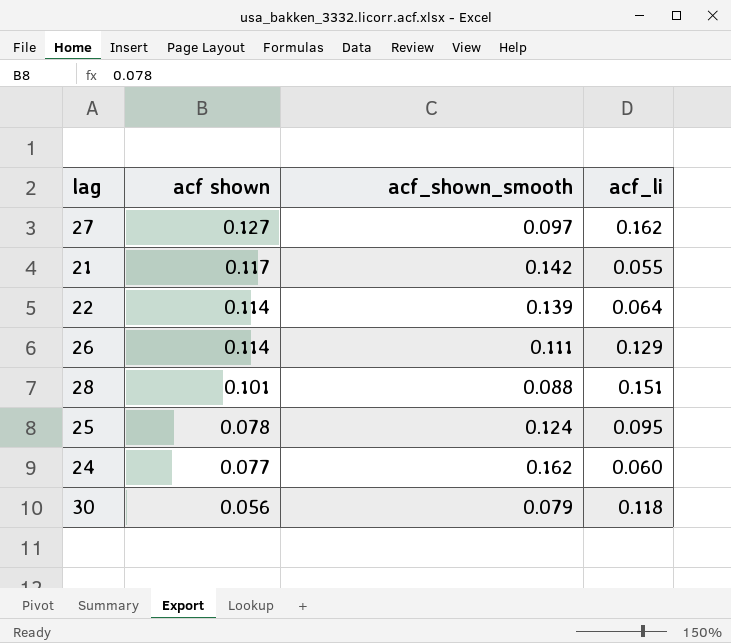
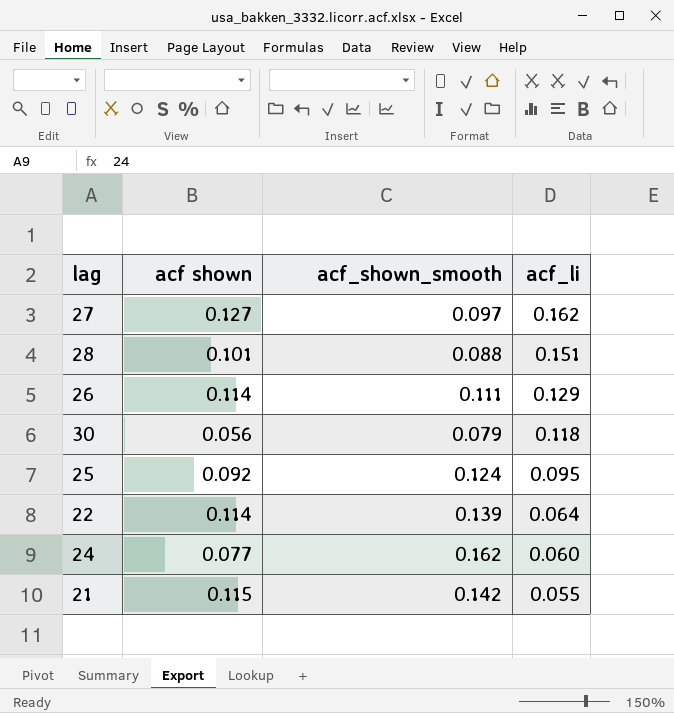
row order: acf shown descending -> acf_li descending
25 | acf shown: 0.078 -> 0.092
21 | acf shown: 0.117 -> 0.115

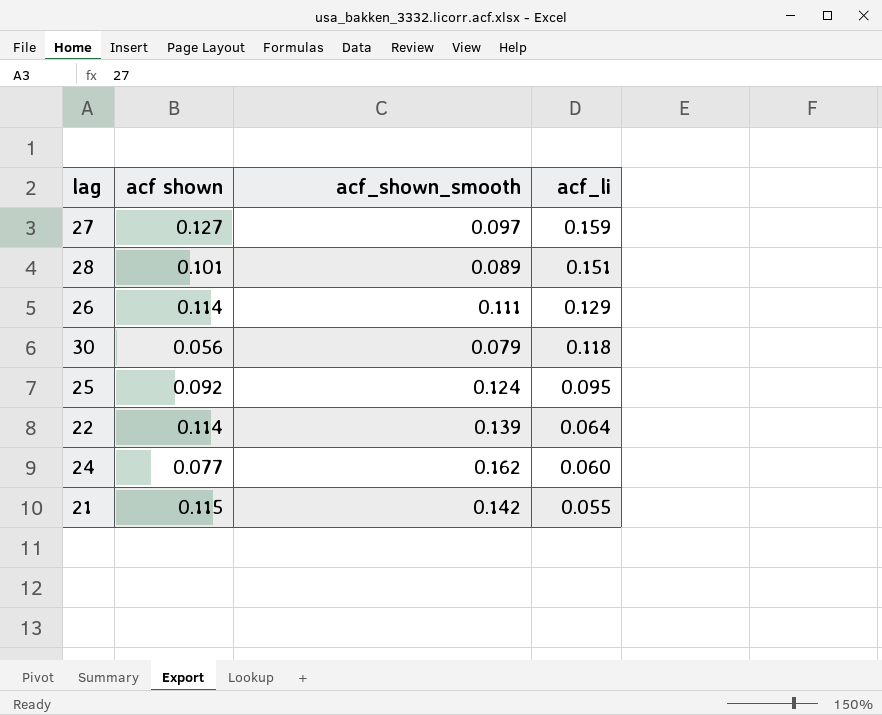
27 | acf_li: 0.162 -> 0.159
28 | acf_shown_smooth: 0.088 -> 0.089

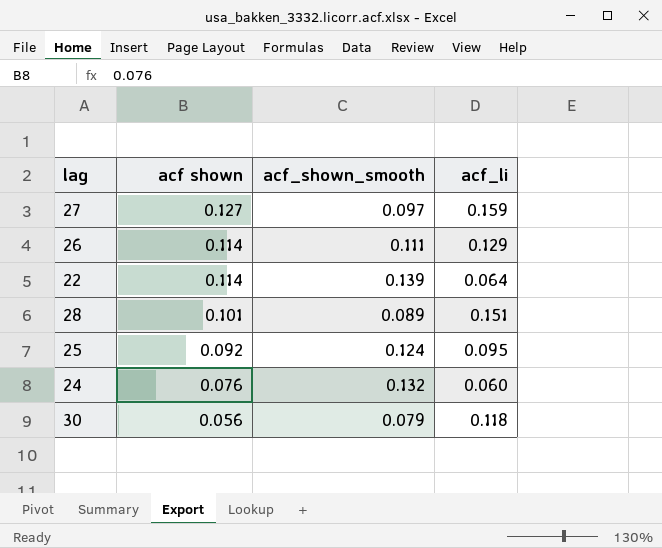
row order: acf_li descending -> acf shown descending
row 21: 0.115 | 0.142 | 0.055 -> none
24 | acf shown: 0.077 -> 0.076
24 | acf_shown_smooth: 0.162 -> 0.132

